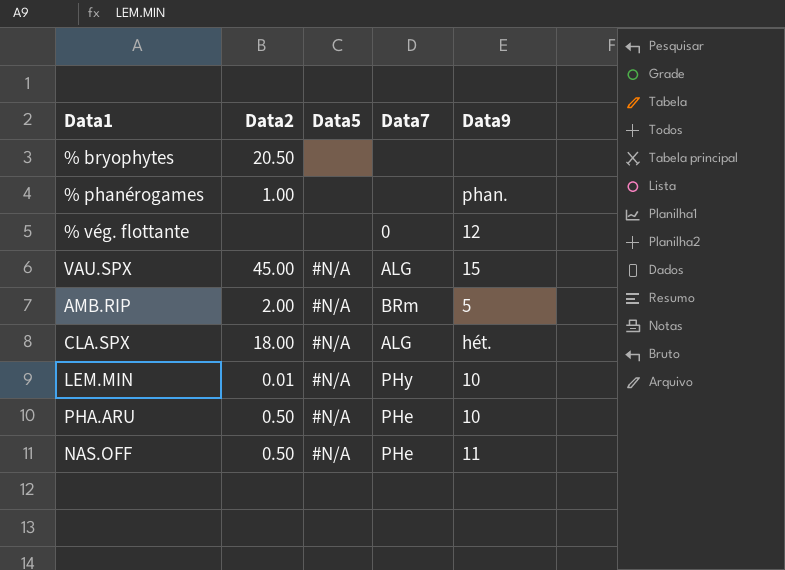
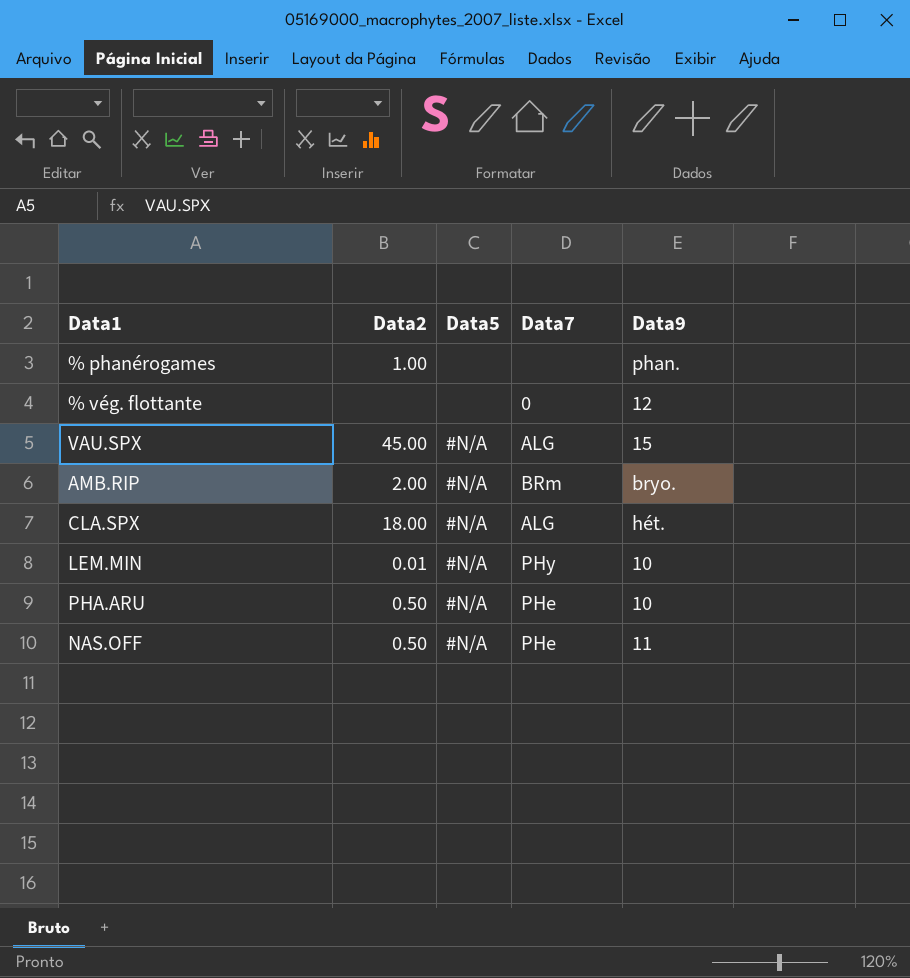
row % bryophytes: 20.50 | none | none | none -> none
AMB.RIP | Data9: 5 -> bryo.

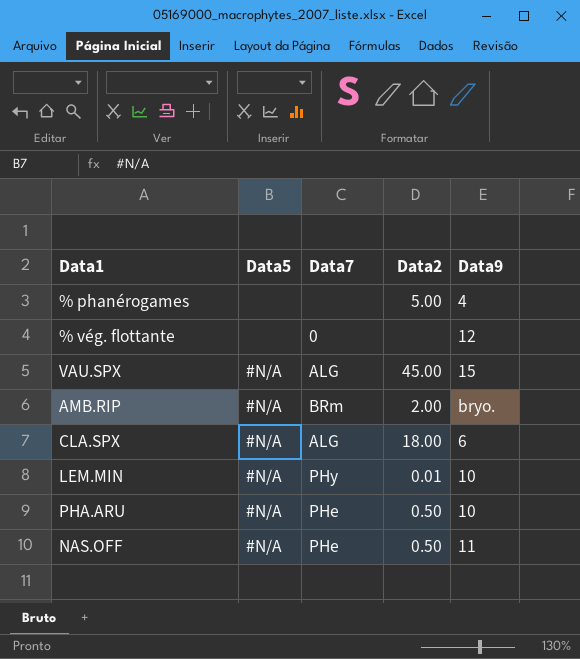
column Data2 | position: 2 -> 4
% phanérogames | Data2: 1.00 -> 5.00
% phanérogames | Data9: phan. -> 4
CLA.SPX | Data9: hét. -> 6

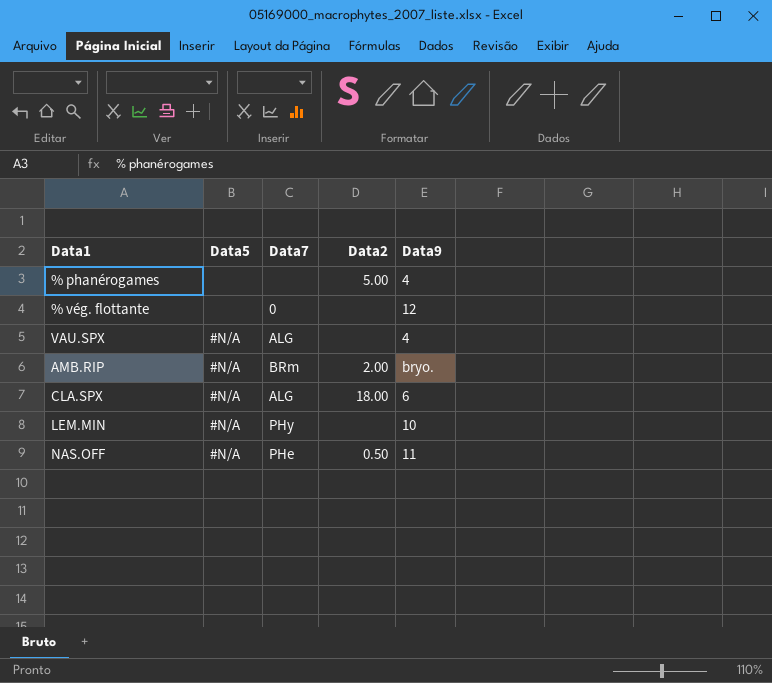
row PHA.ARU: #N/A | PHe | 0.50 | 10 -> none
VAU.SPX | Data2: 45.00 -> none
VAU.SPX | Data9: 15 -> 4
LEM.MIN | Data2: 0.01 -> none

